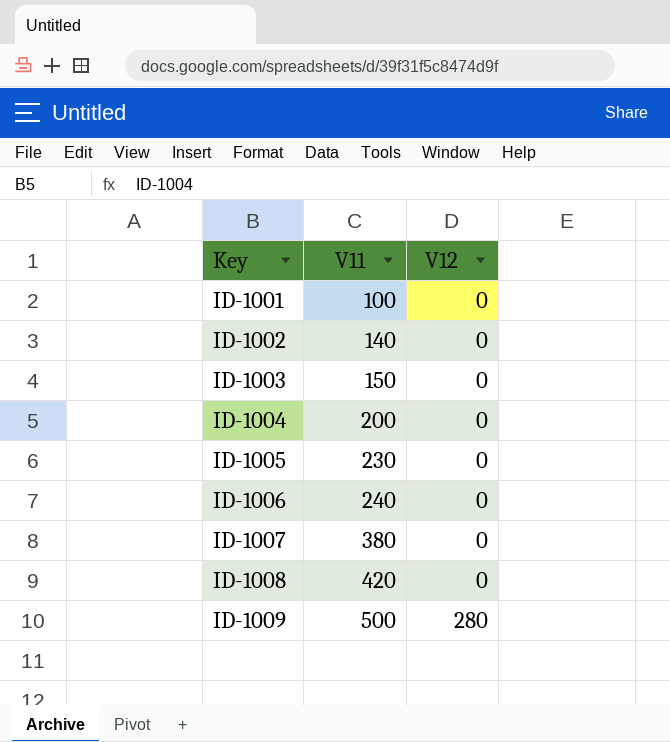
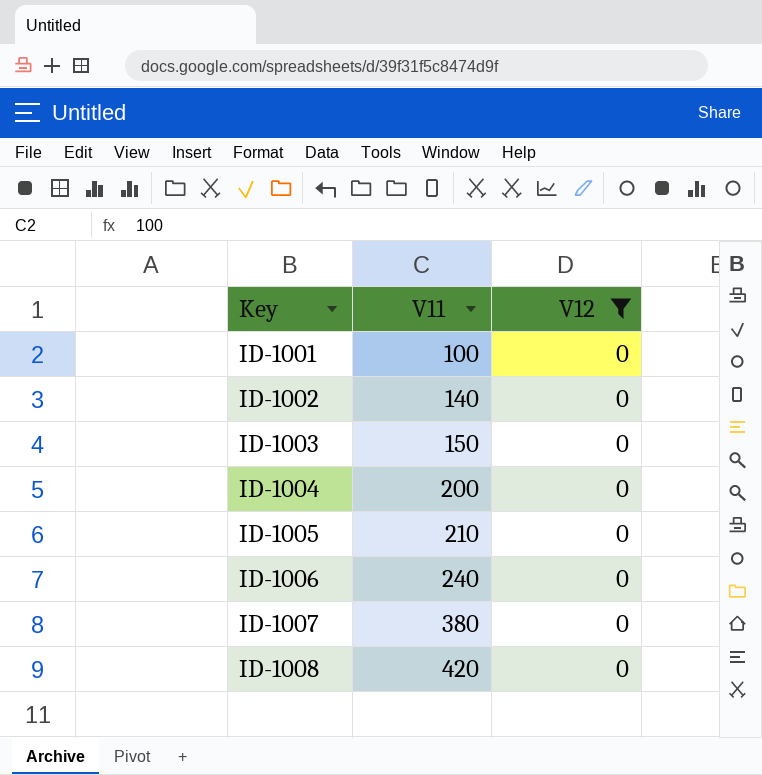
filter: none -> V12 = 0
ID-1005 | V11: 230 -> 210

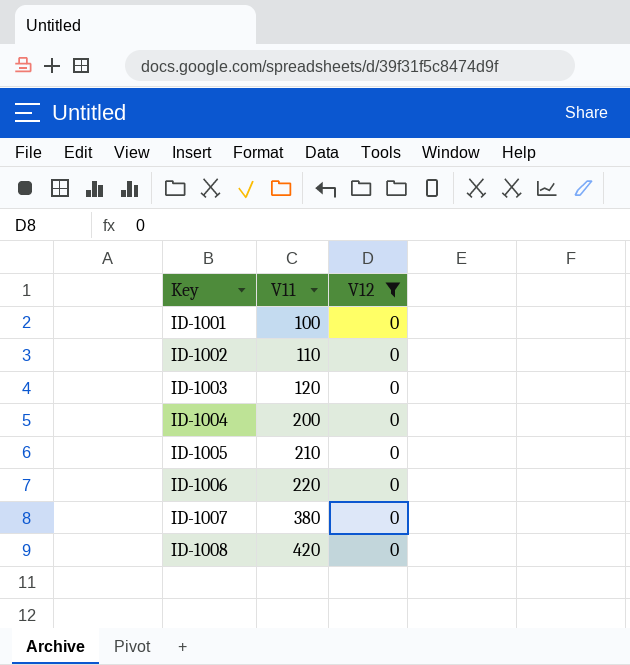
ID-1002 | V11: 140 -> 110
ID-1003 | V11: 150 -> 120
ID-1006 | V11: 240 -> 220

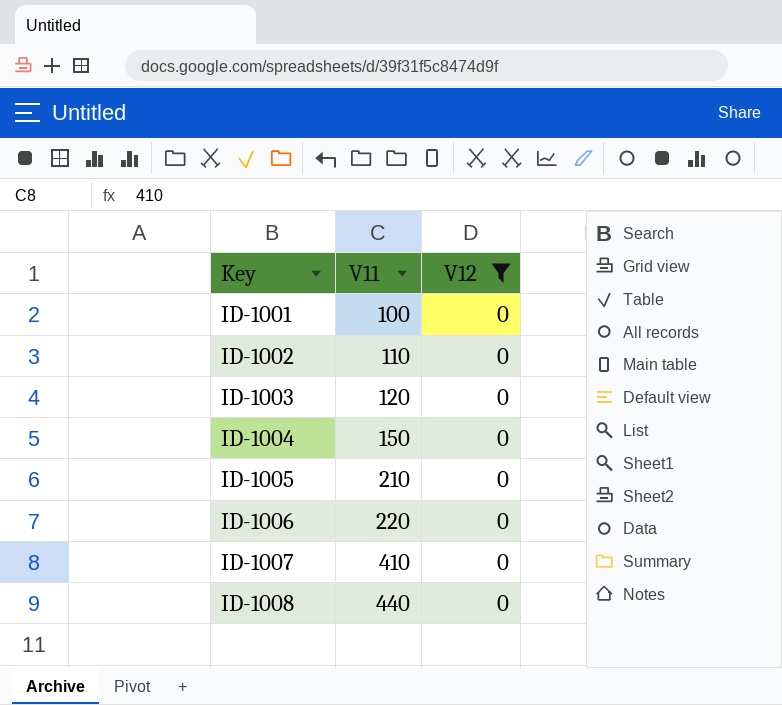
ID-1004 | V11: 200 -> 150
ID-1007 | V11: 380 -> 410
ID-1008 | V11: 420 -> 440

